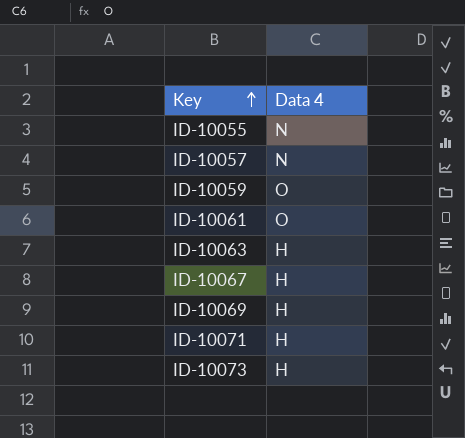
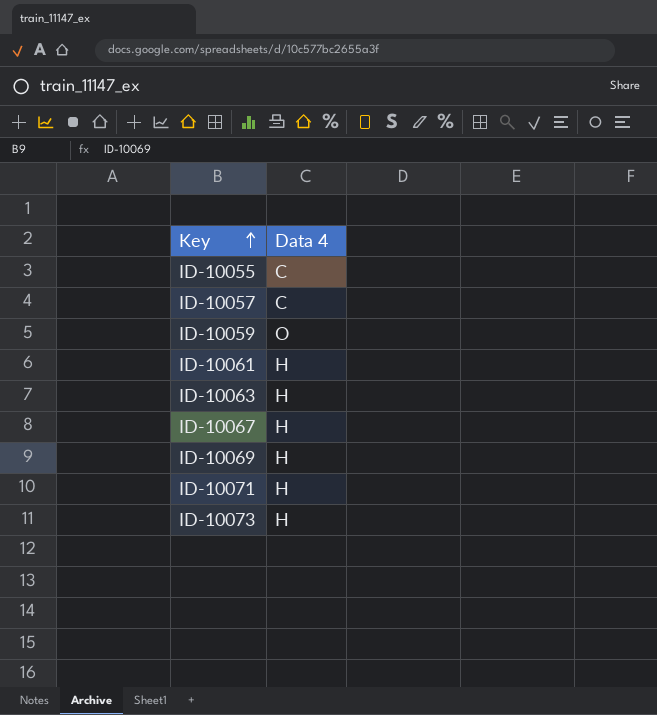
ID-10055 | Data 4: N -> C
ID-10057 | Data 4: N -> C
ID-10061 | Data 4: O -> H

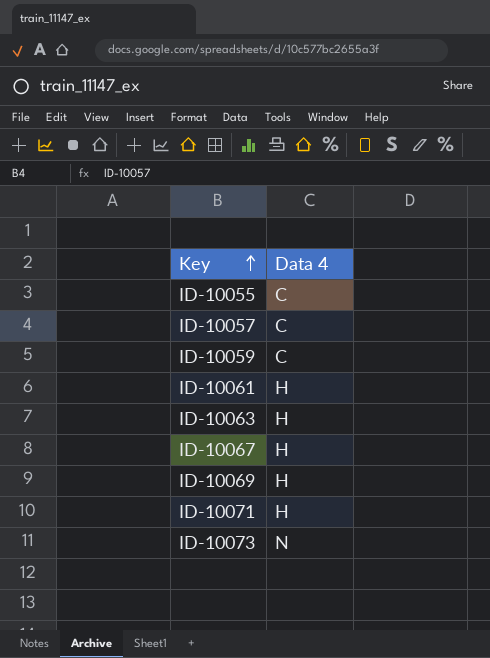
ID-10059 | Data 4: O -> C
ID-10073 | Data 4: H -> N

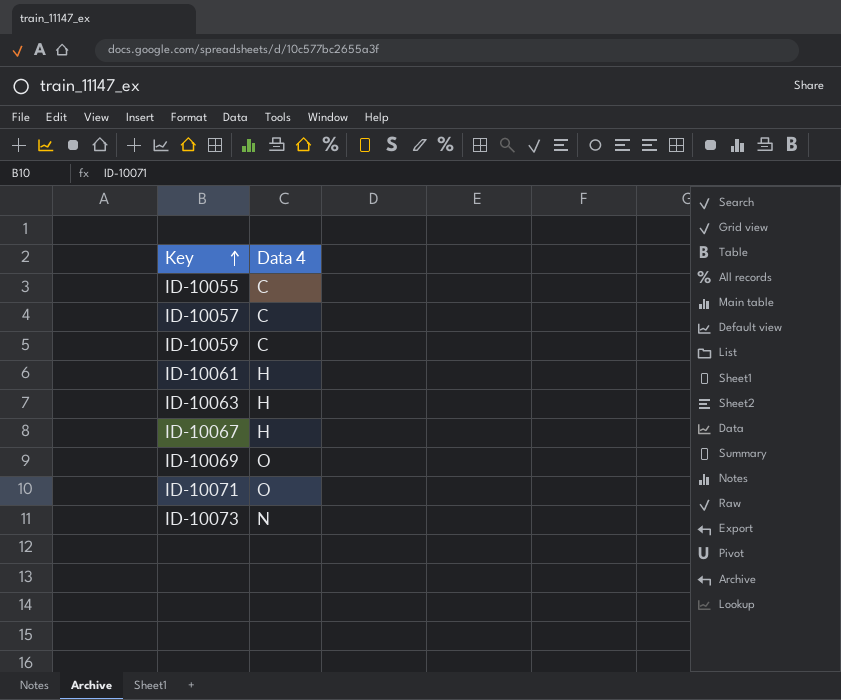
ID-10069 | Data 4: H -> O
ID-10071 | Data 4: H -> O

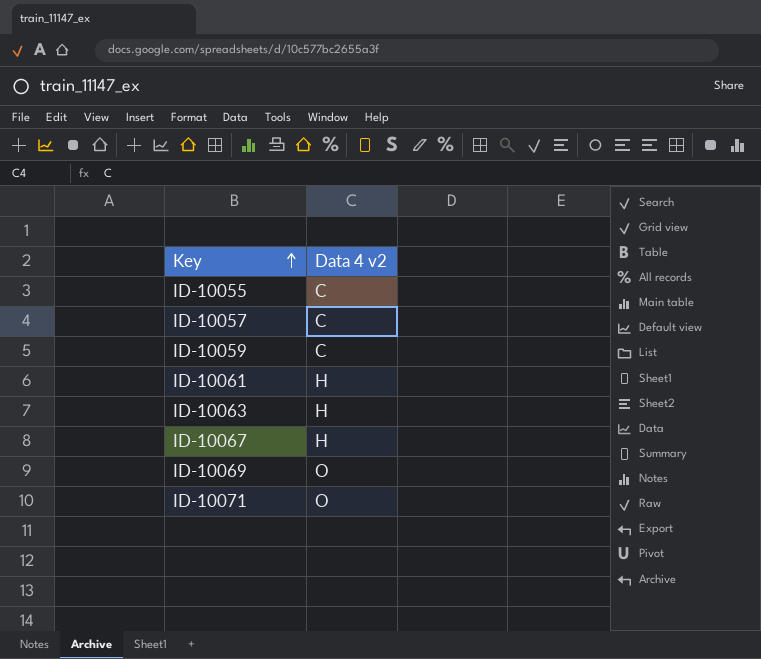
column name: Data 4 -> Data 4 v2
row ID-10073: N -> none

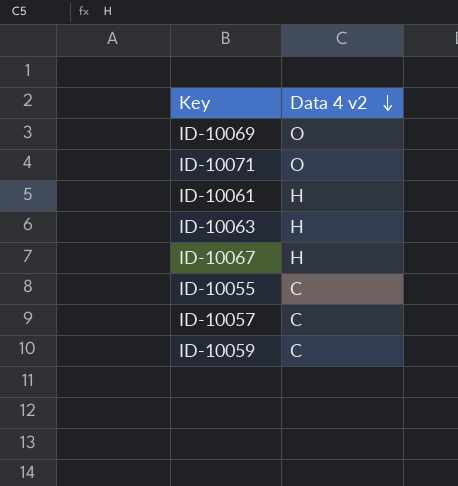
row order: Key ascending -> Data 4 v2 descending

